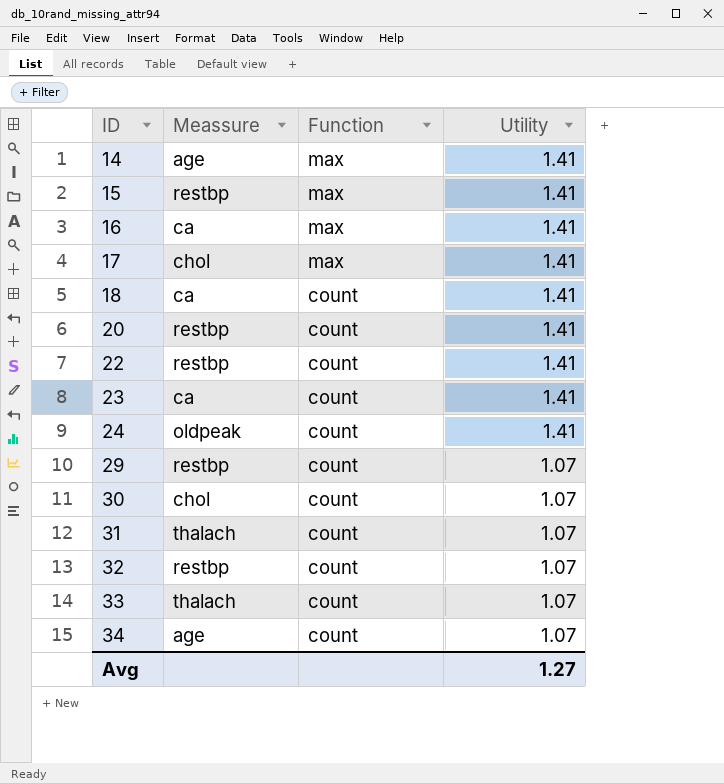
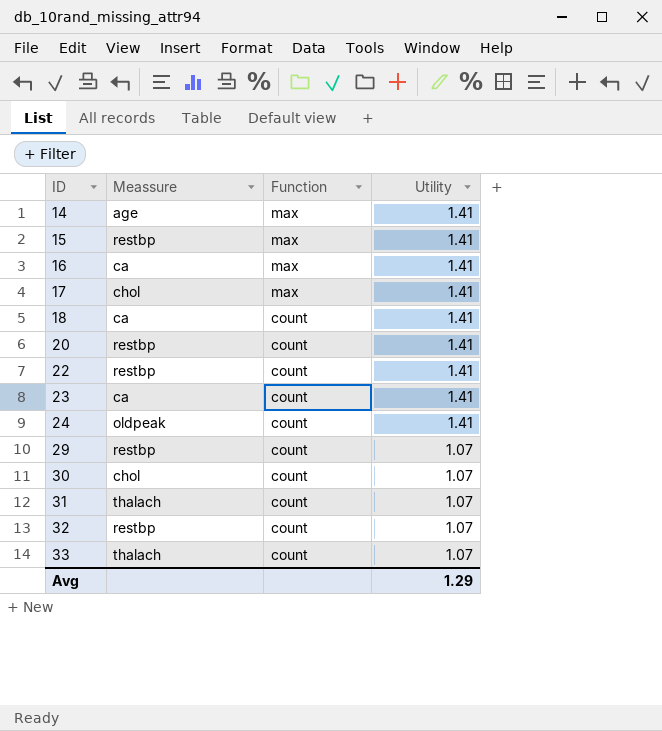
row 34: age | count | 1.07 -> none
Avg | Utility: 1.27 -> 1.29

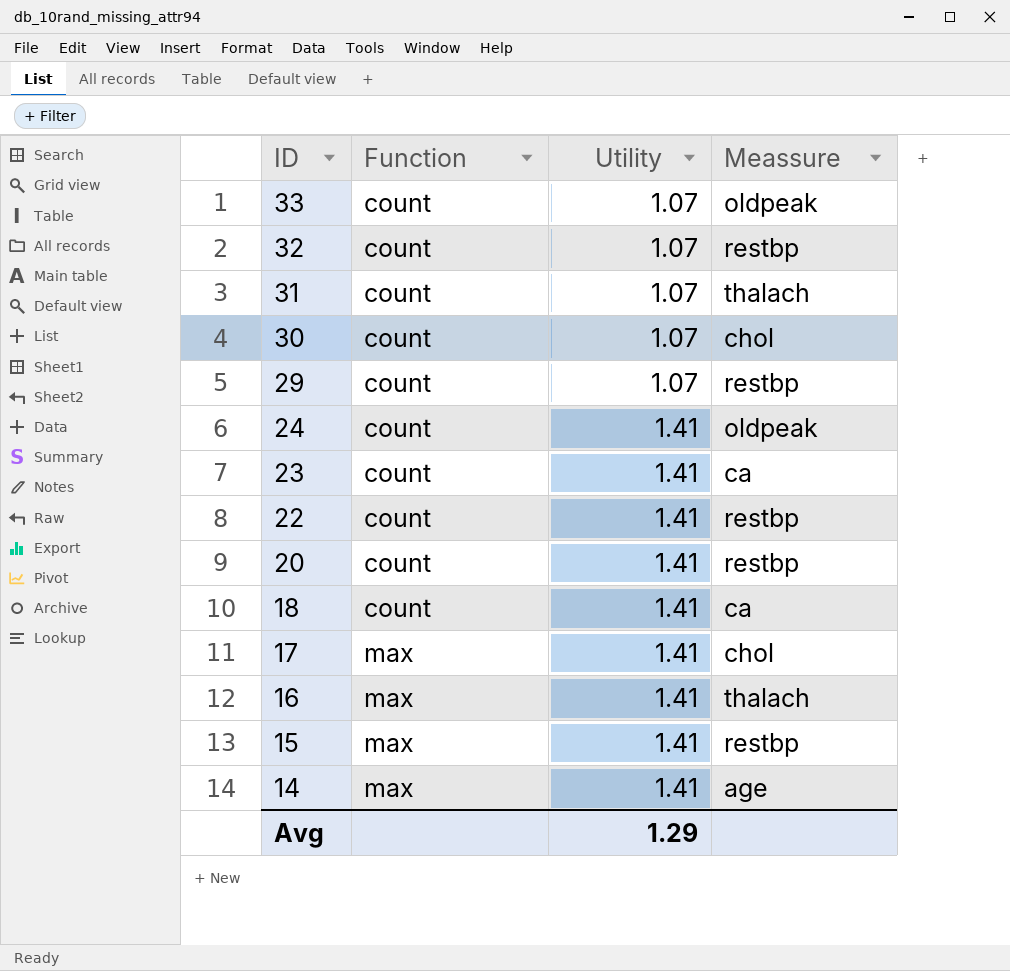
row order: ID ascending -> ID descending
column Meassure | position: 2 -> 4
33 | Meassure: thalach -> oldpeak
16 | Meassure: ca -> thalach

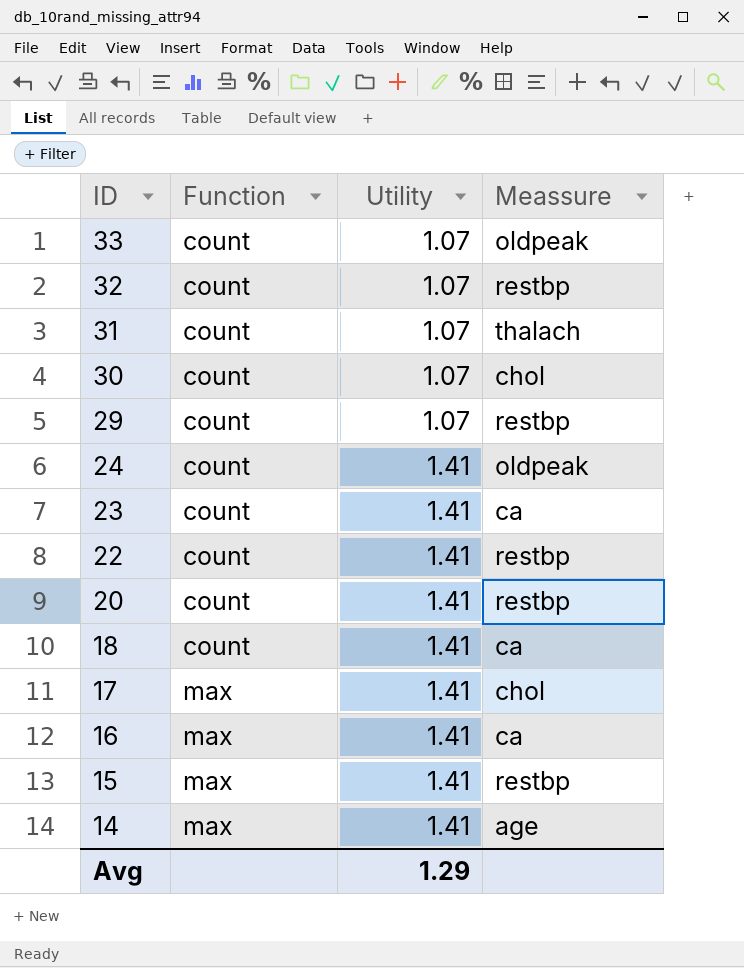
16 | Meassure: thalach -> ca

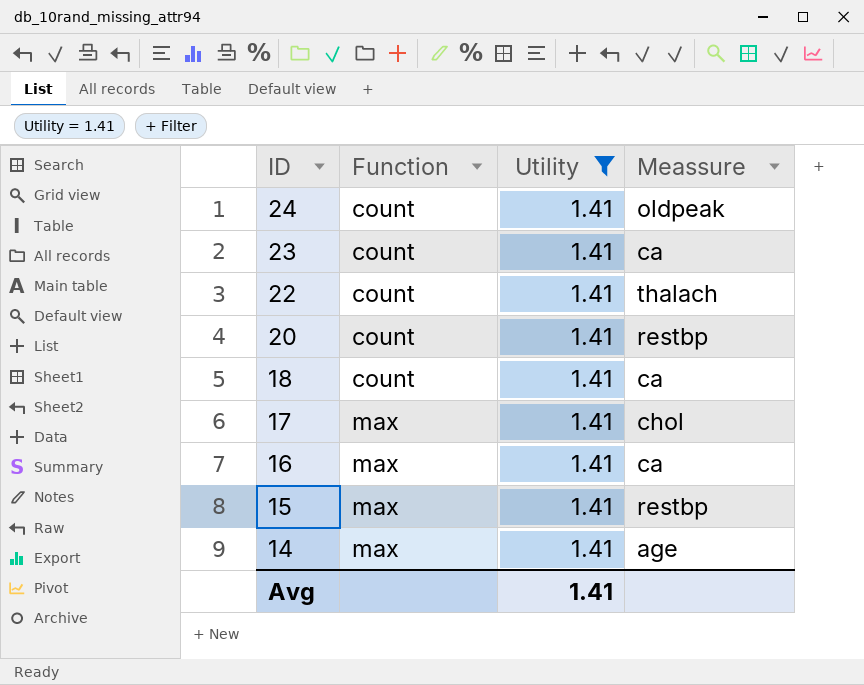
filter: none -> Utility = 1.41
22 | Meassure: restbp -> thalach
Avg | Utility: 1.29 -> 1.41

